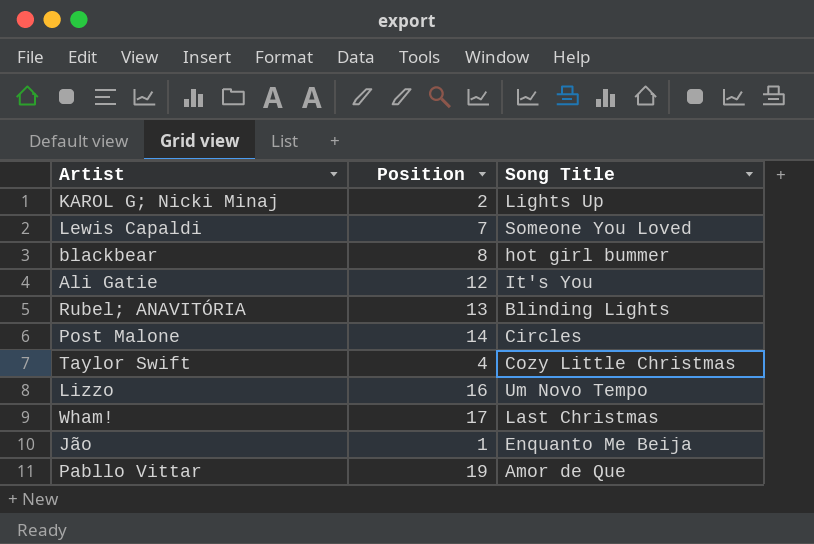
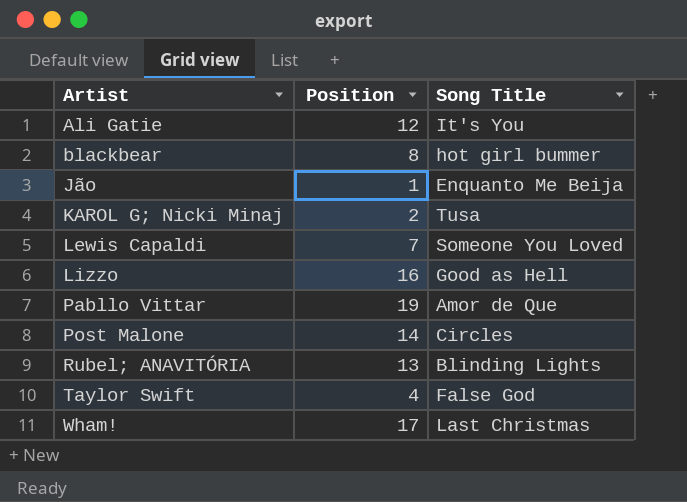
row order: none -> Artist ascending
KAROL G; Nicki Minaj | Song Title: Lights Up -> Tusa
Lizzo | Song Title: Um Novo Tempo -> Good as Hell
Taylor Swift | Song Title: Cozy Little Christmas -> False God

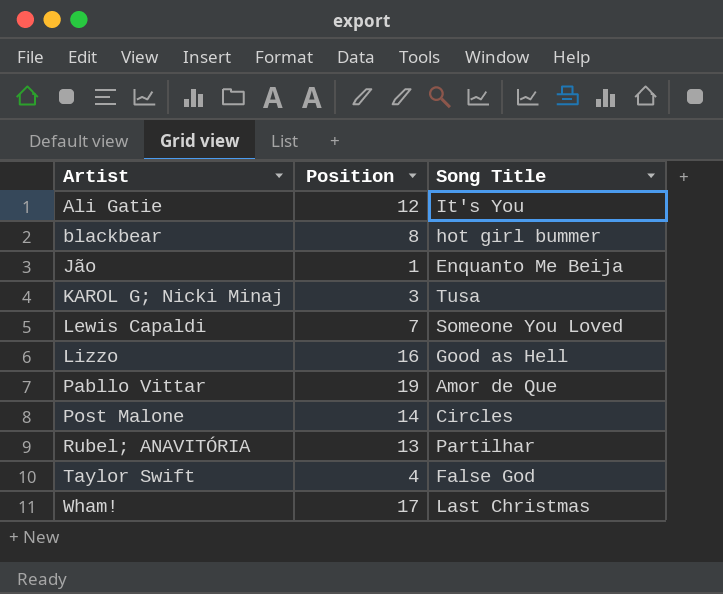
KAROL G; Nicki Minaj | Position: 2 -> 3
Rubel; ANAVITÓRIA | Song Title: Blinding Lights -> Partilhar

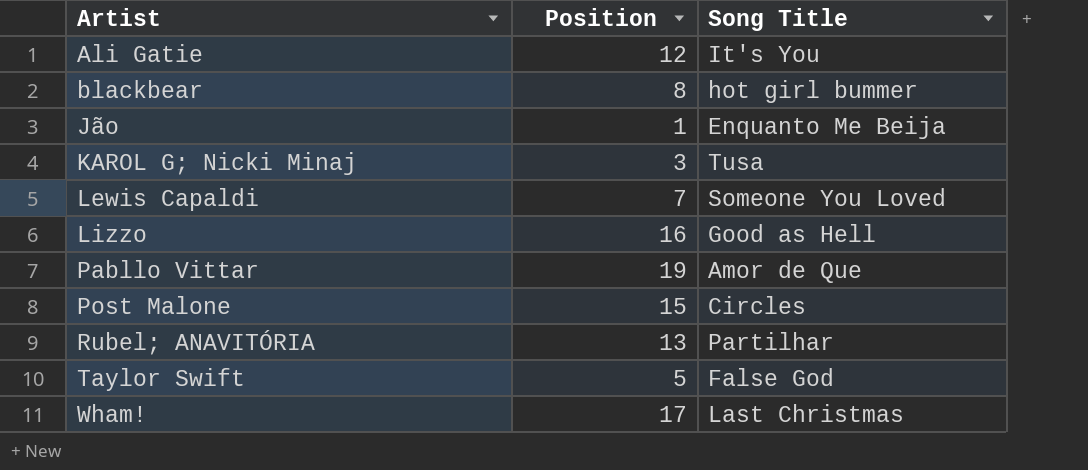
Post Malone | Position: 14 -> 15
Taylor Swift | Position: 4 -> 5

